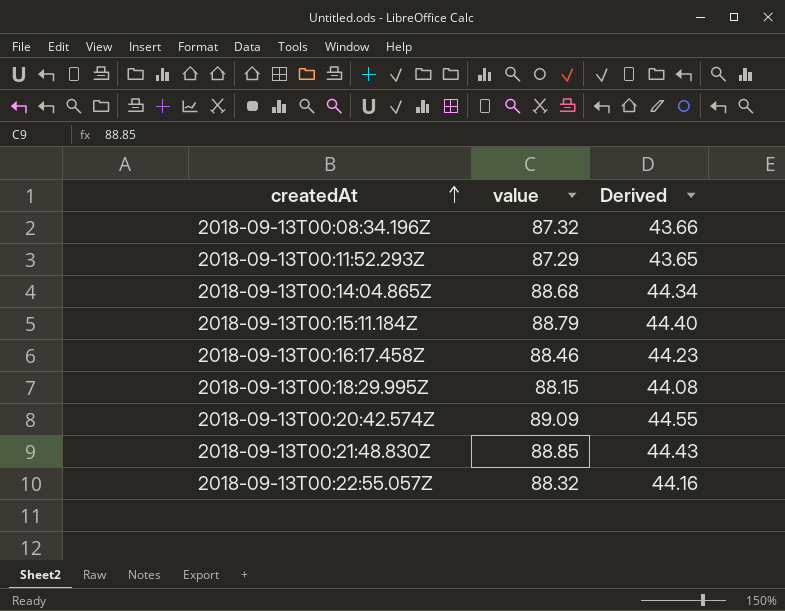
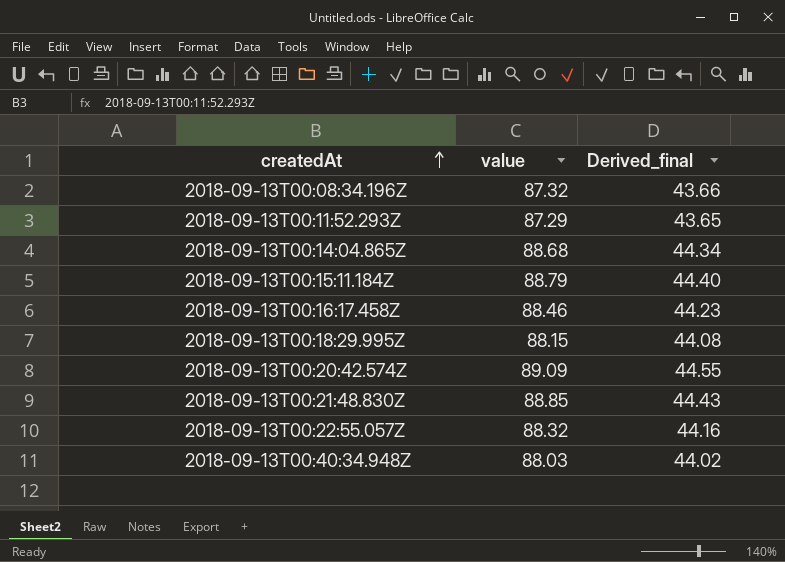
column name: Derived -> Derived_final
row 2018-09-13T00:40:34.948Z: none -> 88.03 | 44.02

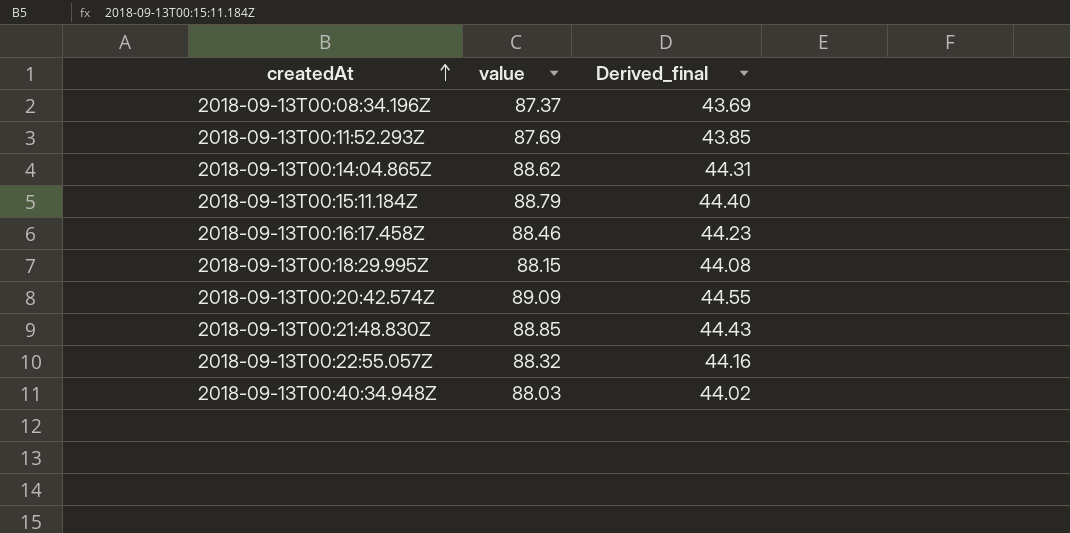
2018-09-13T00:08:34.196Z | value: 87.32 -> 87.37
2018-09-13T00:08:34.196Z | Derived_final: 43.66 -> 43.69
2018-09-13T00:11:52.293Z | value: 87.29 -> 87.69
2018-09-13T00:11:52.293Z | Derived_final: 43.65 -> 43.85
2018-09-13T00:14:04.865Z | value: 88.68 -> 88.62
2018-09-13T00:14:04.865Z | Derived_final: 44.34 -> 44.31

